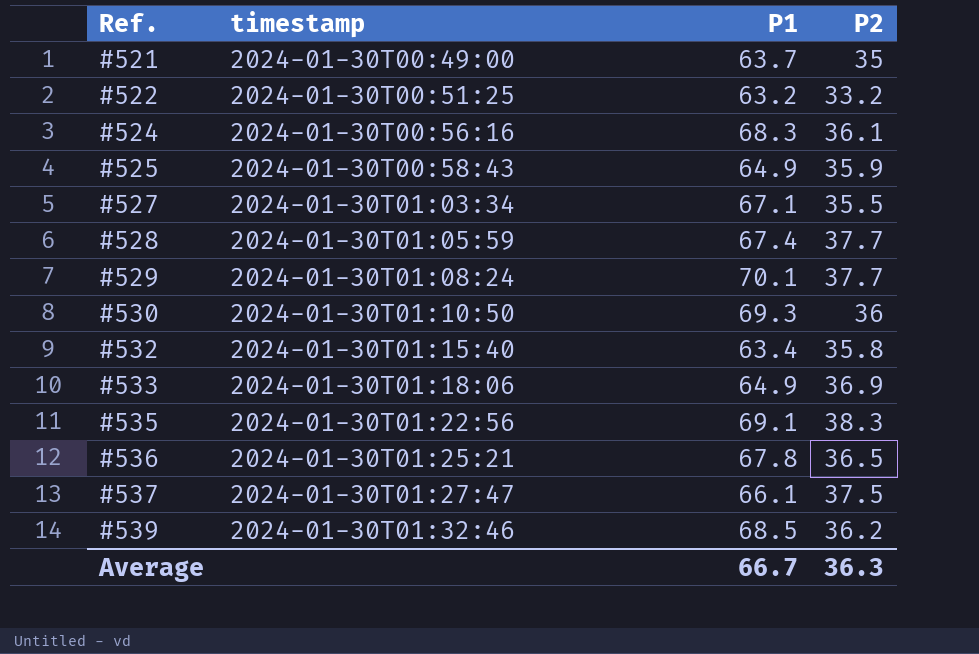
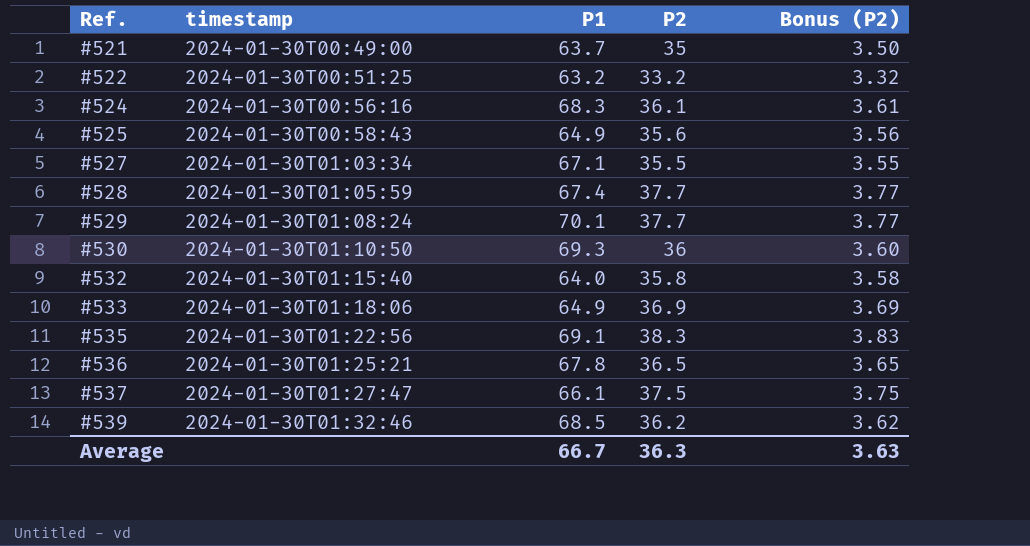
column Bonus (P2) | formula: none -> [P2] * 0.1
#525 | P2: 35.9 -> 35.6
#532 | P1: 63.4 -> 64.0

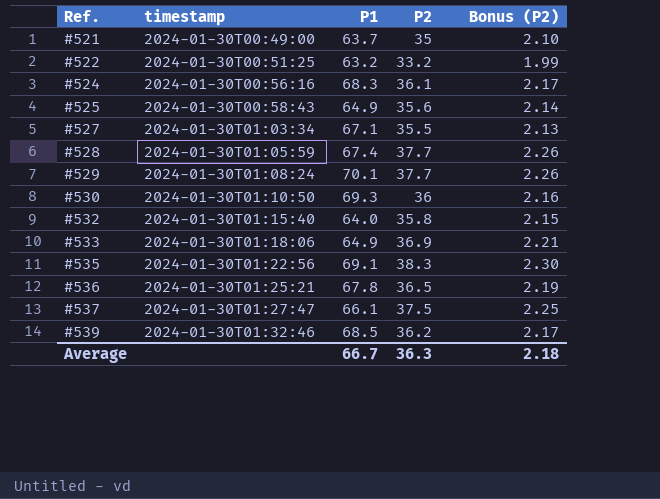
column Bonus (P2) | formula: [P2] * 0.1 -> [P2] * 0.06
Average | Bonus (P2): 3.63 -> 2.18

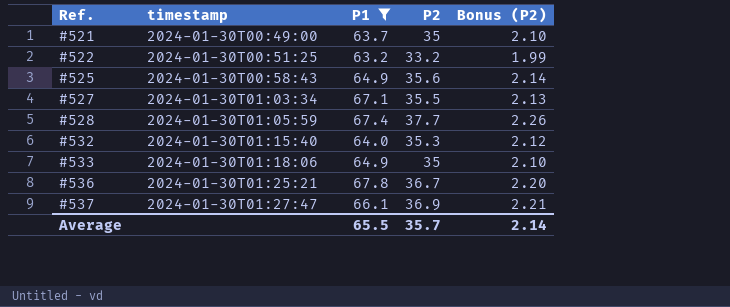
filter: none -> P1 <= 67.8
#532 | P2: 35.8 -> 35.3
#532 | Bonus (P2): 2.15 -> 2.12
#533 | P2: 36.9 -> 35
#533 | Bonus (P2): 2.21 -> 2.10
#536 | P2: 36.5 -> 36.7
#536 | Bonus (P2): 2.19 -> 2.20
#537 | P2: 37.5 -> 36.9
#537 | Bonus (P2): 2.25 -> 2.21
Average | P1: 66.7 -> 65.5
Average | P2: 36.3 -> 35.7
Average | Bonus (P2): 2.18 -> 2.14

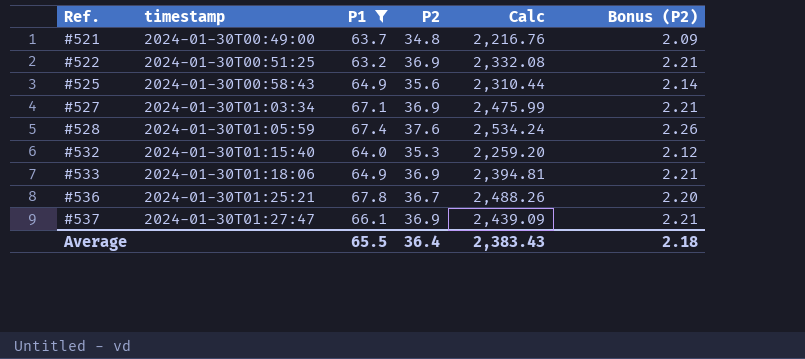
column Calc | formula: none -> [P1] * [P2]
#521 | P2: 35 -> 34.8
#521 | Bonus (P2): 2.10 -> 2.09
#522 | P2: 33.2 -> 36.9
#522 | Bonus (P2): 1.99 -> 2.21
#527 | P2: 35.5 -> 36.9
#527 | Bonus (P2): 2.13 -> 2.21
#528 | P2: 37.7 -> 37.6
#533 | P2: 35 -> 36.9
#533 | Bonus (P2): 2.10 -> 2.21
Average | P2: 35.7 -> 36.4
Average | Bonus (P2): 2.14 -> 2.18

